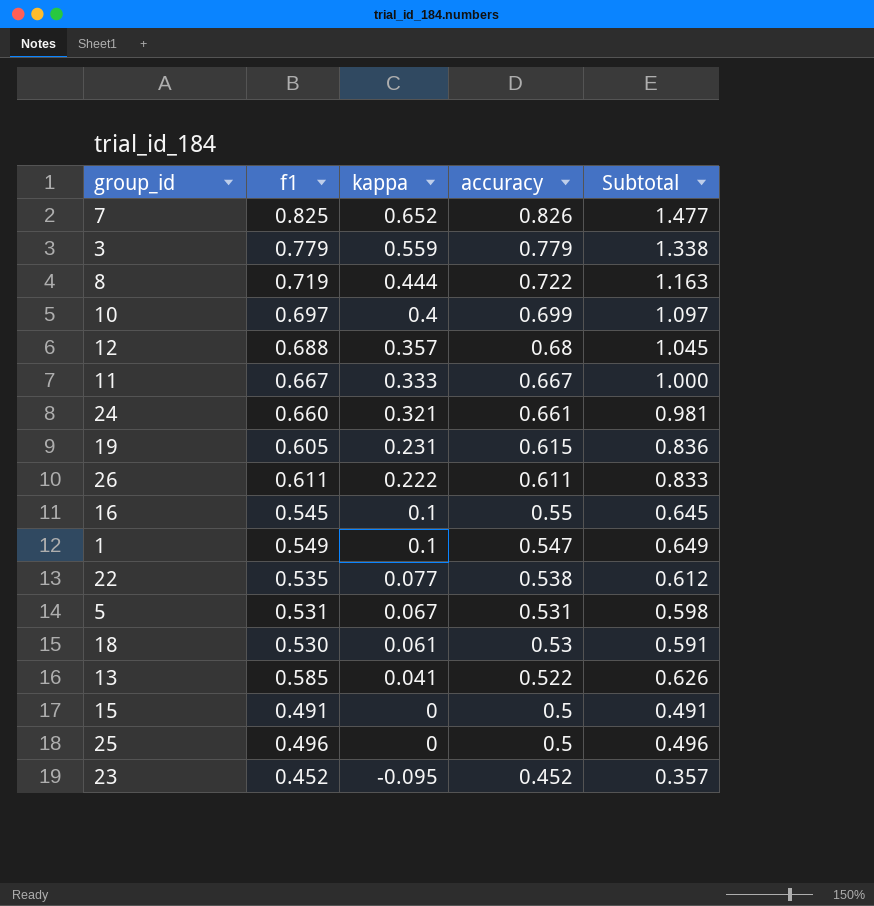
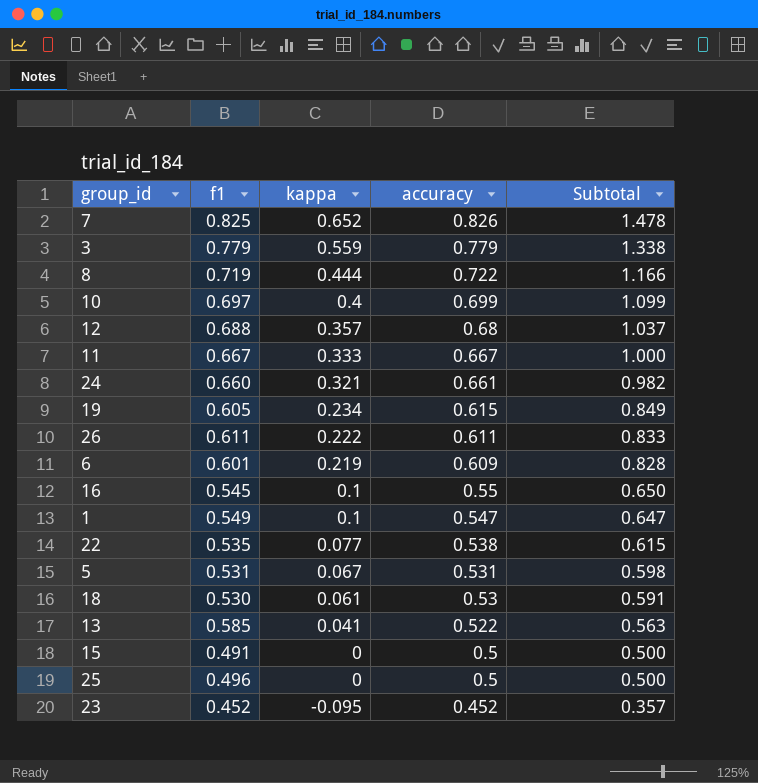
column Subtotal | formula: [f1] + [kappa] -> [kappa] + [accuracy]
19 | kappa: 0.231 -> 0.234
row 6: none -> 0.601 | 0.219 | 0.609 | 0.828

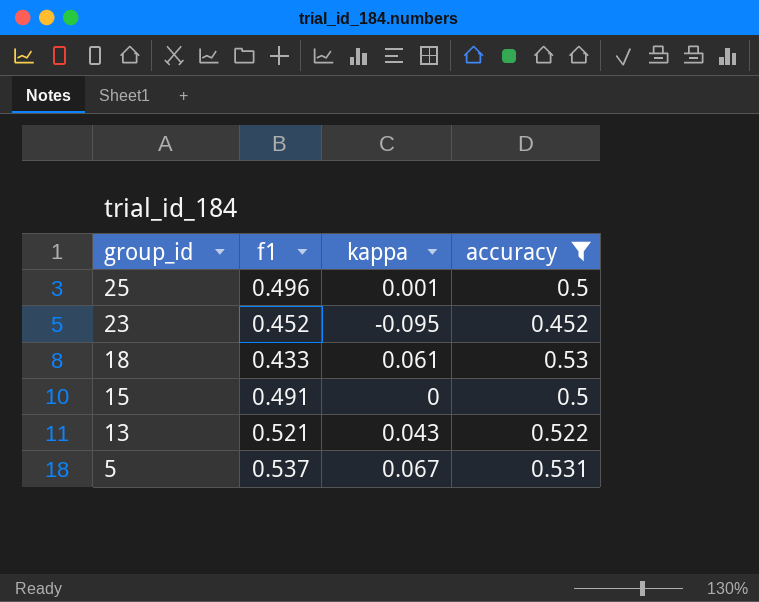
filter: none -> accuracy <= 0.531
row order: kappa descending -> group_id descending
column Subtotal | formula: [kappa] + [accuracy] -> none
25 | kappa: 0 -> 0.001
18 | f1: 0.530 -> 0.433
13 | f1: 0.585 -> 0.521
13 | kappa: 0.041 -> 0.043
5 | f1: 0.531 -> 0.537

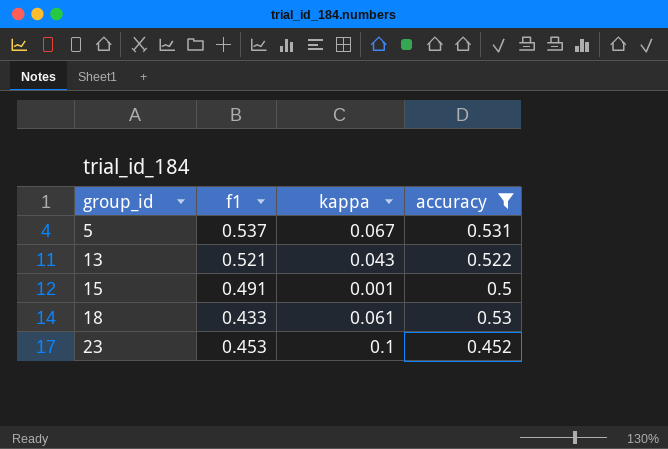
row order: group_id descending -> group_id ascending
row 25: 0.496 | 0.001 | 0.5 -> none
15 | kappa: 0 -> 0.001
23 | f1: 0.452 -> 0.453
23 | kappa: -0.095 -> 0.1

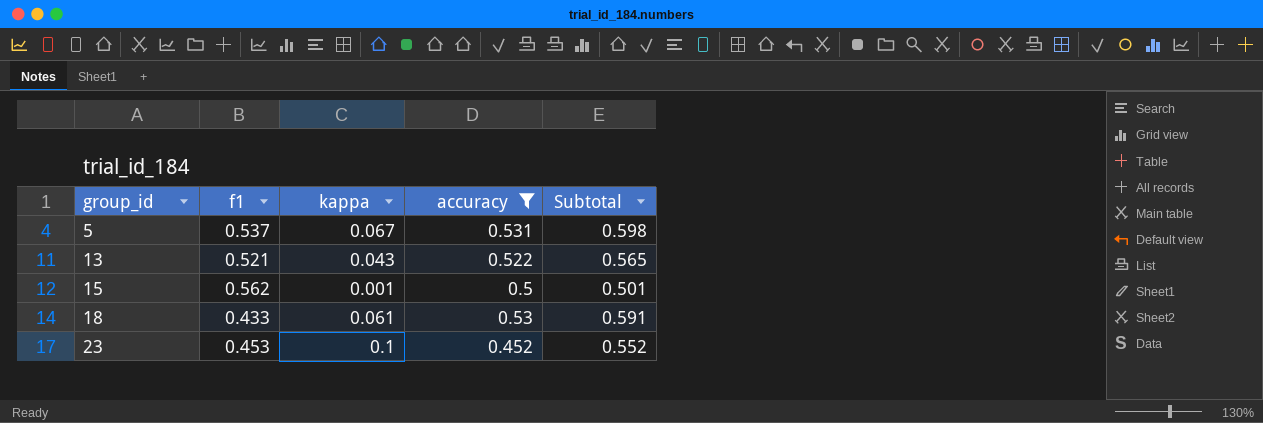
column Subtotal | formula: none -> [kappa] + [accuracy]
15 | f1: 0.491 -> 0.562

